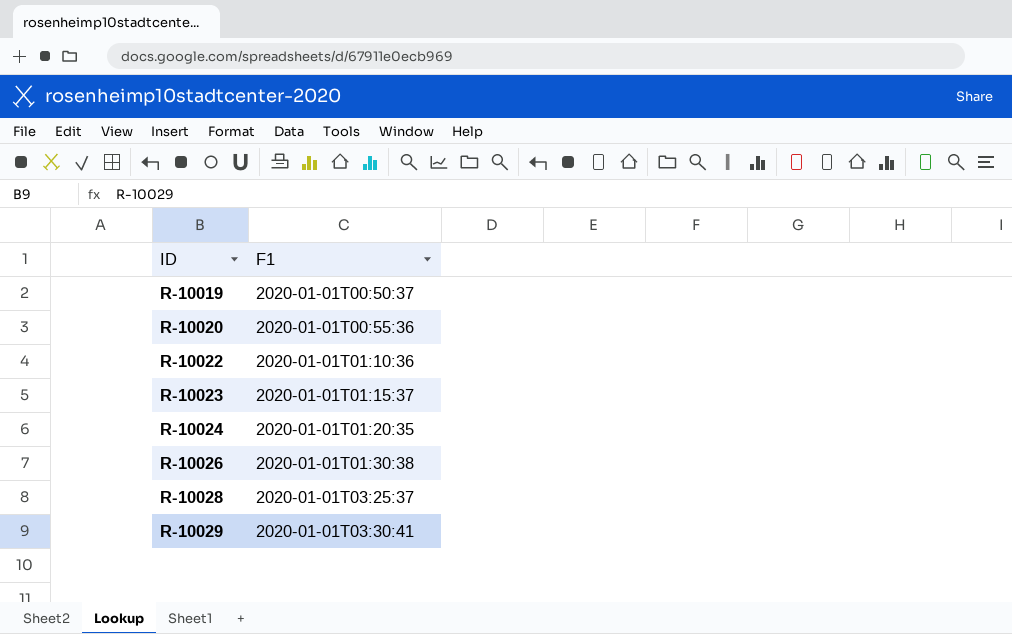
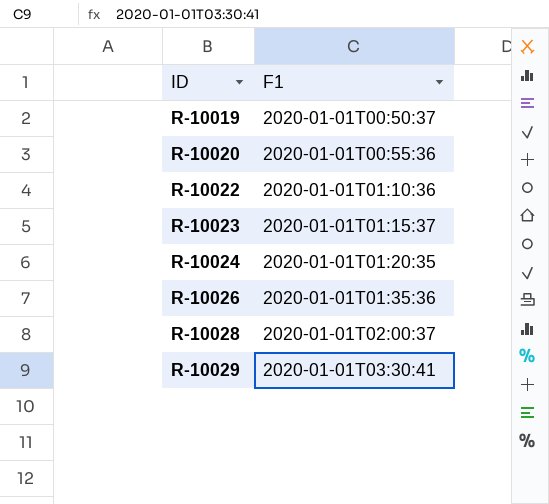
R-10026 | F1: 2020-01-01T01:30:38 -> 2020-01-01T01:35:36
R-10028 | F1: 2020-01-01T03:25:37 -> 2020-01-01T02:00:37

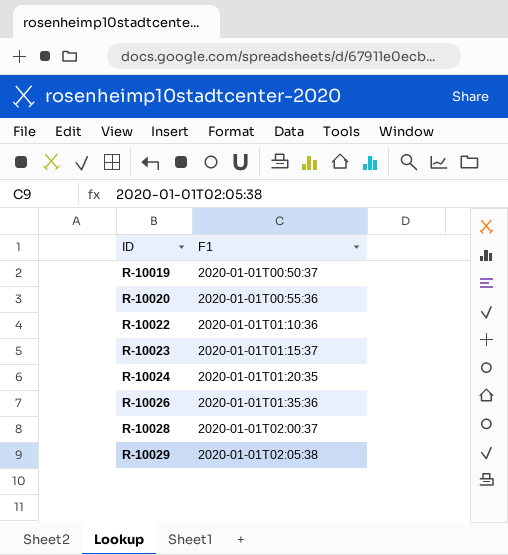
R-10029 | F1: 2020-01-01T03:30:41 -> 2020-01-01T02:05:38

